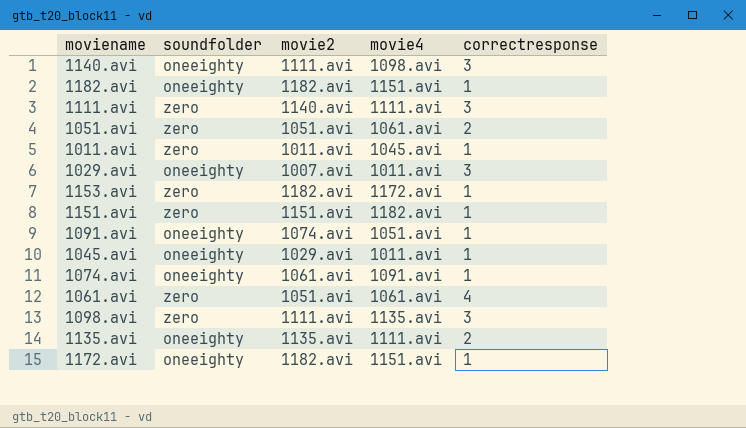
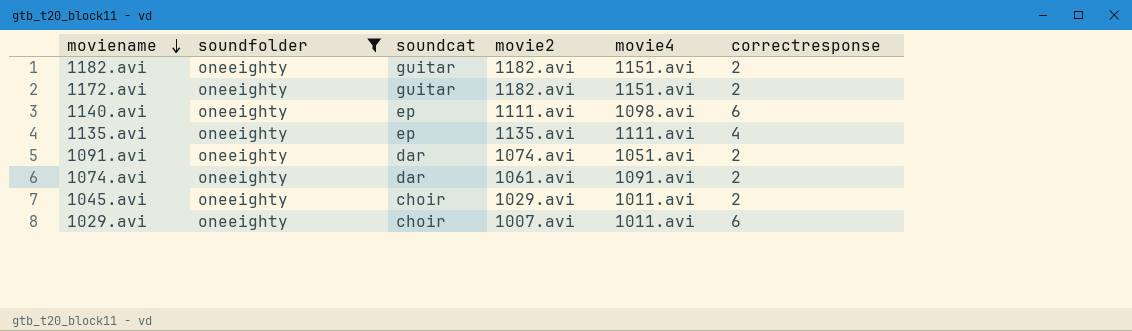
filter: none -> soundfolder = oneeighty
row order: none -> moviename descending
column soundcat | position: none -> 3
1182.avi | correctresponse: 1 -> 2
1172.avi | correctresponse: 1 -> 2
1140.avi | correctresponse: 3 -> 6
1135.avi | correctresponse: 2 -> 4
1091.avi | correctresponse: 1 -> 2
1074.avi | correctresponse: 1 -> 2
1045.avi | correctresponse: 1 -> 2
1029.avi | correctresponse: 3 -> 6

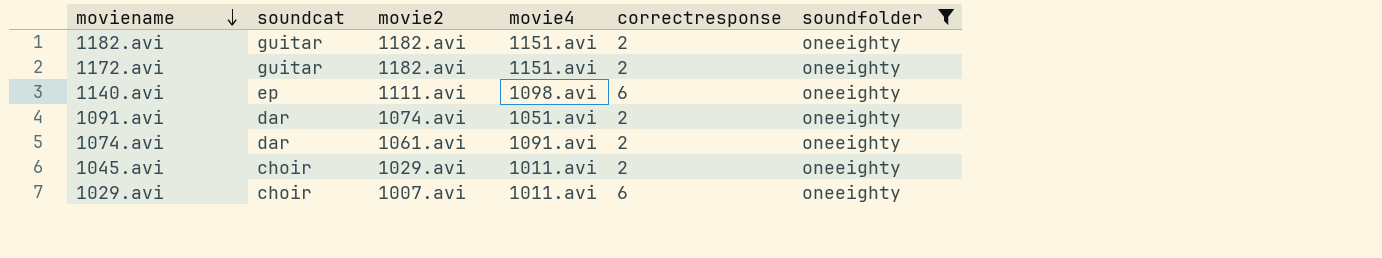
column soundfolder | position: 2 -> 6
row 1135.avi: oneeighty | ep | 1135.avi | 1111.avi | 4 -> none

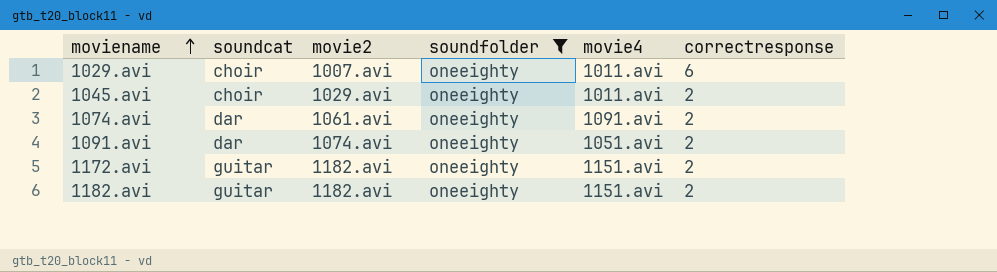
row order: moviename descending -> moviename ascending
column soundfolder | position: 6 -> 4
row 1140.avi: ep | 1111.avi | 1098.avi | 6 | oneeighty -> none

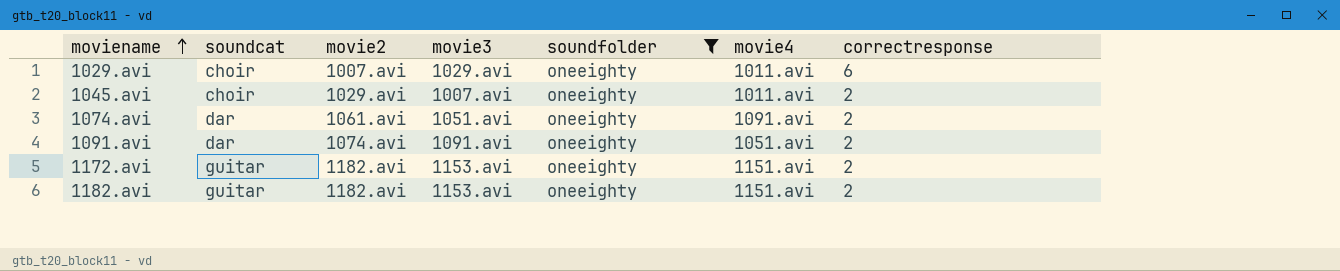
column movie3 | position: none -> 4

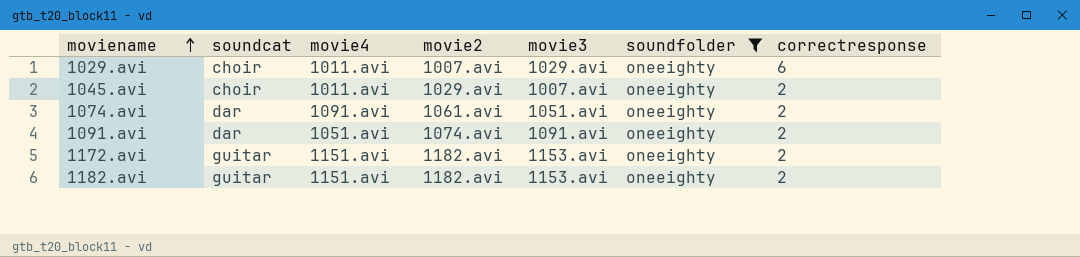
column movie4 | position: 6 -> 3

